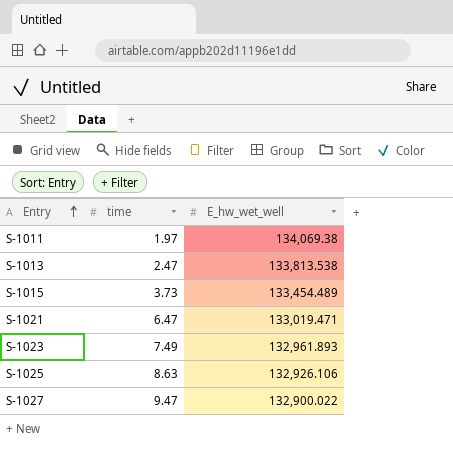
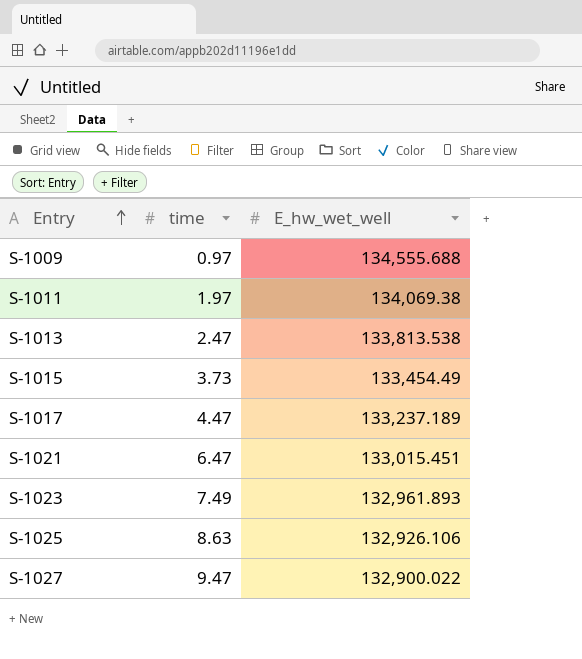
row S-1009: none -> 0.97 | 134,555.688
S-1015 | E_hw_wet_well: 133,454.489 -> 133,454.49
row S-1017: none -> 4.47 | 133,237.189
S-1021 | E_hw_wet_well: 133,019.471 -> 133,015.451

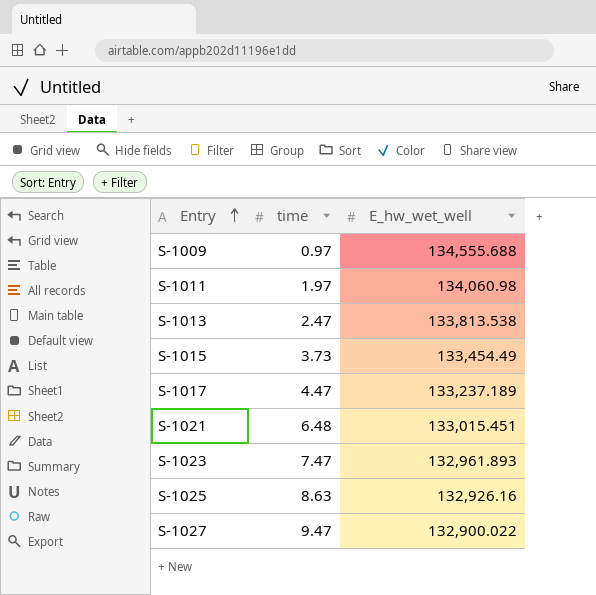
S-1011 | E_hw_wet_well: 134,069.38 -> 134,060.98
S-1021 | time: 6.47 -> 6.48
S-1023 | time: 7.49 -> 7.47
S-1025 | E_hw_wet_well: 132,926.106 -> 132,926.16

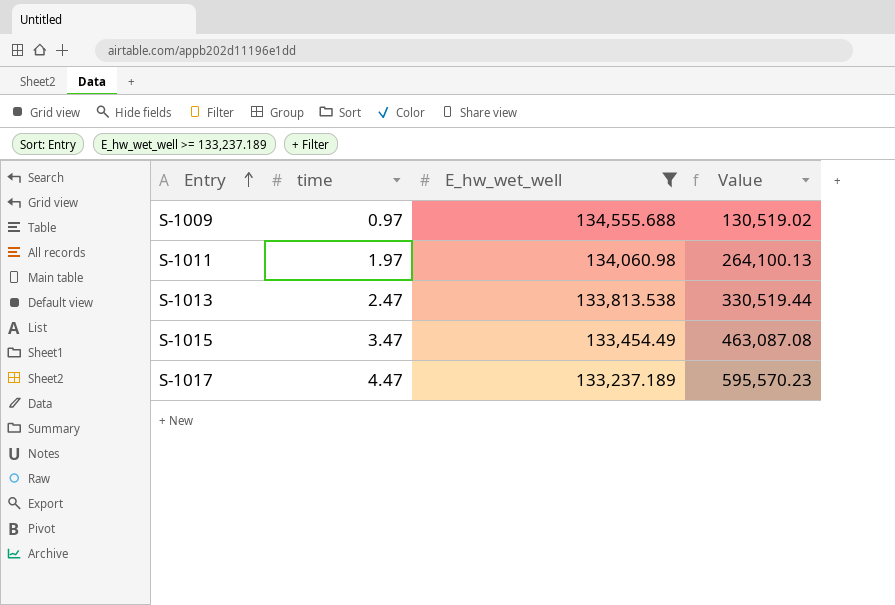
filter: none -> E_hw_wet_well >= 133,237.189
column Value | formula: none -> [time] * [E_hw_wet_well]
S-1015 | time: 3.73 -> 3.47

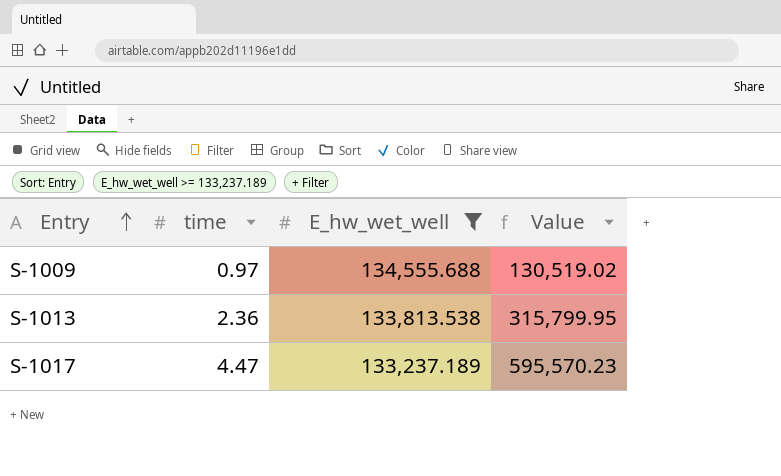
row S-1011: 1.97 | 134,060.98 | 264,100.13 -> none
row S-1015: 3.47 | 133,454.49 | 463,087.08 -> none
S-1013 | time: 2.47 -> 2.36
S-1013 | Value: 330,519.44 -> 315,799.95

